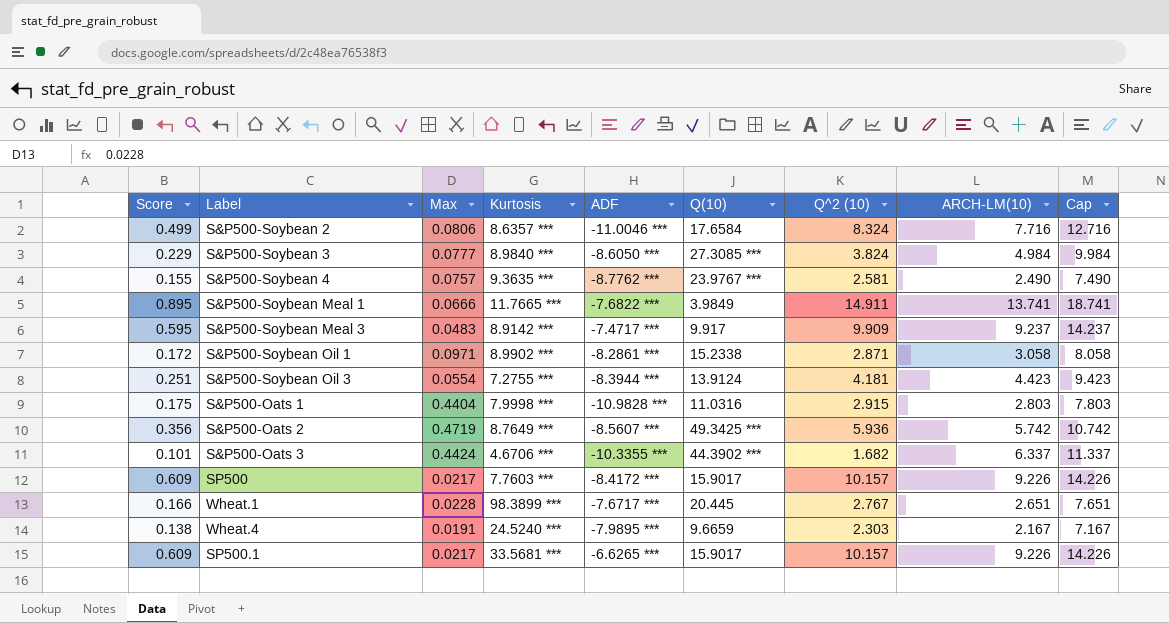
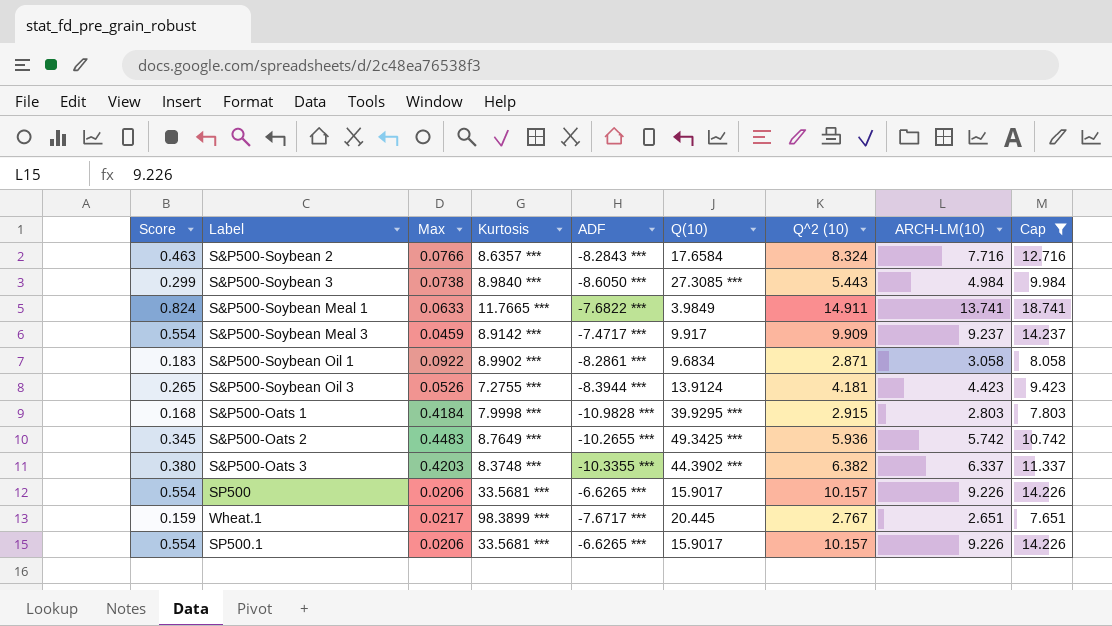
filter: none -> Cap >= 7.651
column Score | formula: [Q^2 (10)] * 0.06 -> [ARCH-LM(10)] * 0.06
S&P500-Soybean 2 | Max: 0.0806 -> 0.0766
S&P500-Soybean 2 | ADF: -11.0046 *** -> -8.2843 ***
S&P500-Soybean 3 | Max: 0.0777 -> 0.0738
S&P500-Soybean 3 | Q^2 (10): 3.824 -> 5.443
S&P500-Soybean Meal 1 | Max: 0.0666 -> 0.0633
S&P500-Soybean Meal 3 | Max: 0.0483 -> 0.0459
S&P500-Soybean Oil 1 | Max: 0.0971 -> 0.0922
S&P500-Soybean Oil 1 | Q(10): 15.2338 -> 9.6834
S&P500-Soybean Oil 3 | Max: 0.0554 -> 0.0526
S&P500-Oats 1 | Max: 0.4404 -> 0.4184
S&P500-Oats 1 | Q(10): 11.0316 -> 39.9295 ***
S&P500-Oats 2 | Max: 0.4719 -> 0.4483
S&P500-Oats 2 | ADF: -8.5607 *** -> -10.2655 ***
S&P500-Oats 3 | Max: 0.4424 -> 0.4203
S&P500-Oats 3 | Kurtosis: 4.6706 *** -> 8.3748 ***
S&P500-Oats 3 | Q^2 (10): 1.682 -> 6.382
SP500 | Max: 0.0217 -> 0.0206
SP500 | Kurtosis: 7.7603 *** -> 33.5681 ***
SP500 | ADF: -8.4172 *** -> -6.6265 ***
Wheat.1 | Max: 0.0228 -> 0.0217
SP500.1 | Max: 0.0217 -> 0.0206

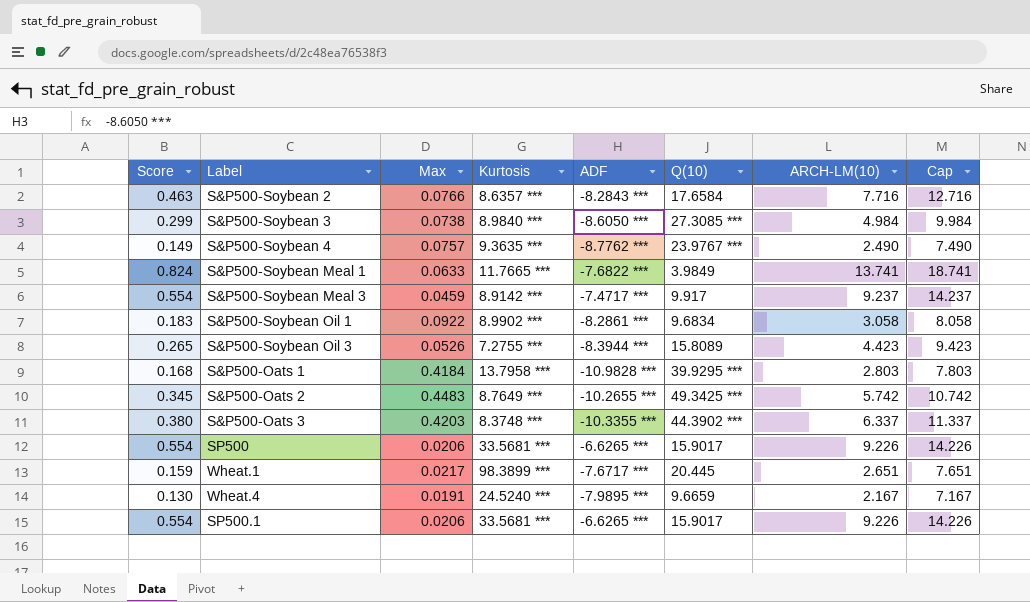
filter: Cap >= 7.651 -> none
column Q^2 (10) | position: 7 -> none
S&P500-Soybean Oil 3 | Q(10): 13.9124 -> 15.8089
S&P500-Oats 1 | Kurtosis: 7.9998 *** -> 13.7958 ***

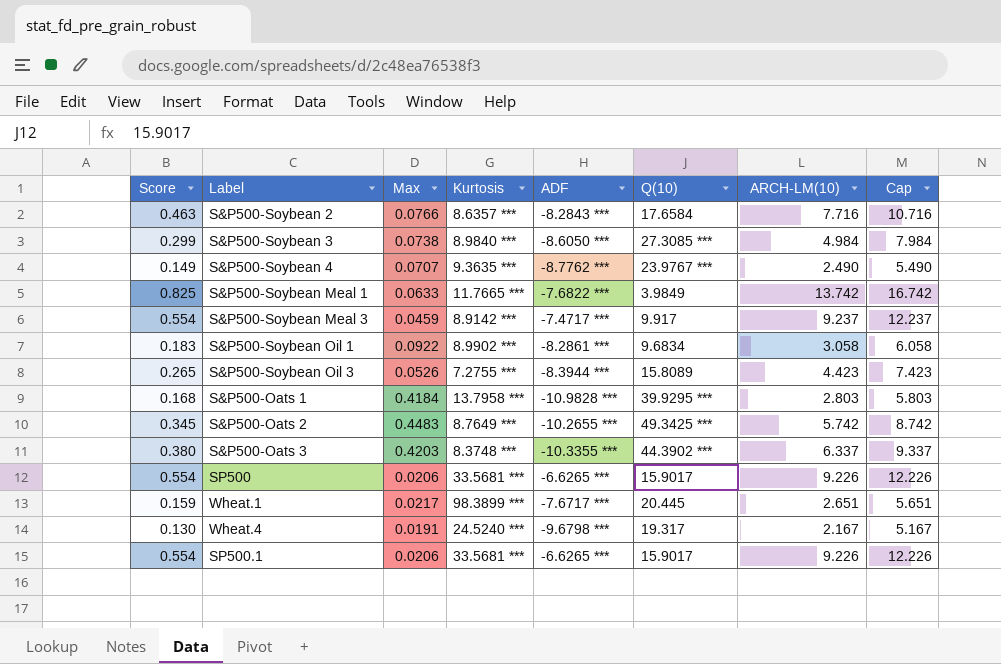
column Cap | formula: [ARCH-LM(10)] + 5 -> [ARCH-LM(10)] + 3
S&P500-Soybean 4 | Max: 0.0757 -> 0.0707
S&P500-Soybean Meal 1 | Score: 0.824 -> 0.825
S&P500-Soybean Meal 1 | ARCH-LM(10): 13.741 -> 13.742
Wheat.4 | ADF: -7.9895 *** -> -9.6798 ***
Wheat.4 | Q(10): 9.6659 -> 19.317

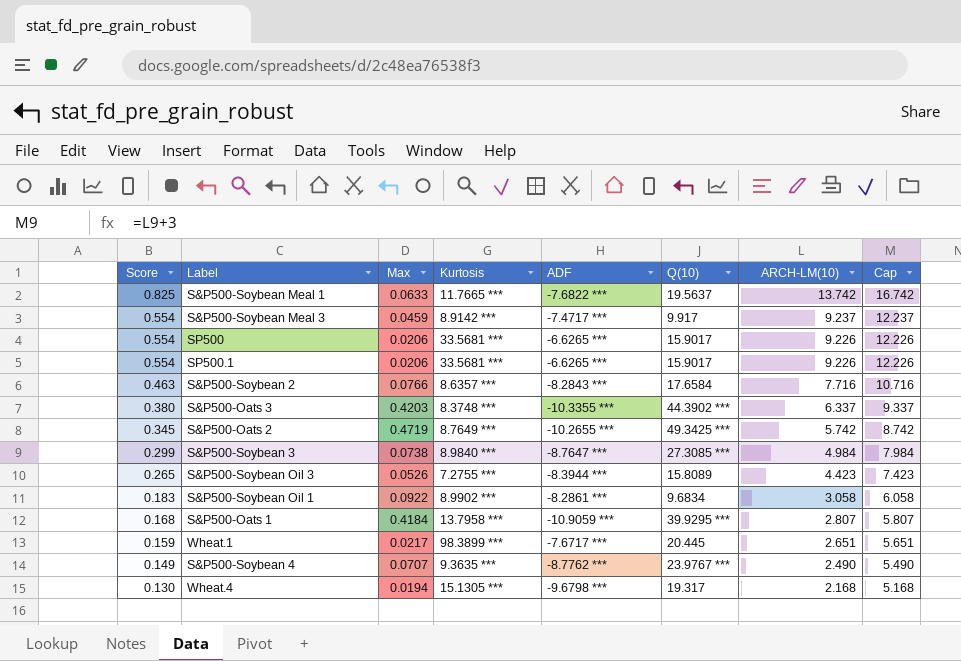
row order: none -> Score descending
S&P500-Soybean Meal 1 | Q(10): 3.9849 -> 19.5637
S&P500-Oats 2 | Max: 0.4483 -> 0.4719
S&P500-Soybean 3 | ADF: -8.6050 *** -> -8.7647 ***
S&P500-Oats 1 | ADF: -10.9828 *** -> -10.9059 ***
S&P500-Oats 1 | ARCH-LM(10): 2.803 -> 2.807
S&P500-Oats 1 | Cap: 5.803 -> 5.807
Wheat.4 | Max: 0.0191 -> 0.0194
Wheat.4 | Kurtosis: 24.5240 *** -> 15.1305 ***
Wheat.4 | ARCH-LM(10): 2.167 -> 2.168
Wheat.4 | Cap: 5.167 -> 5.168

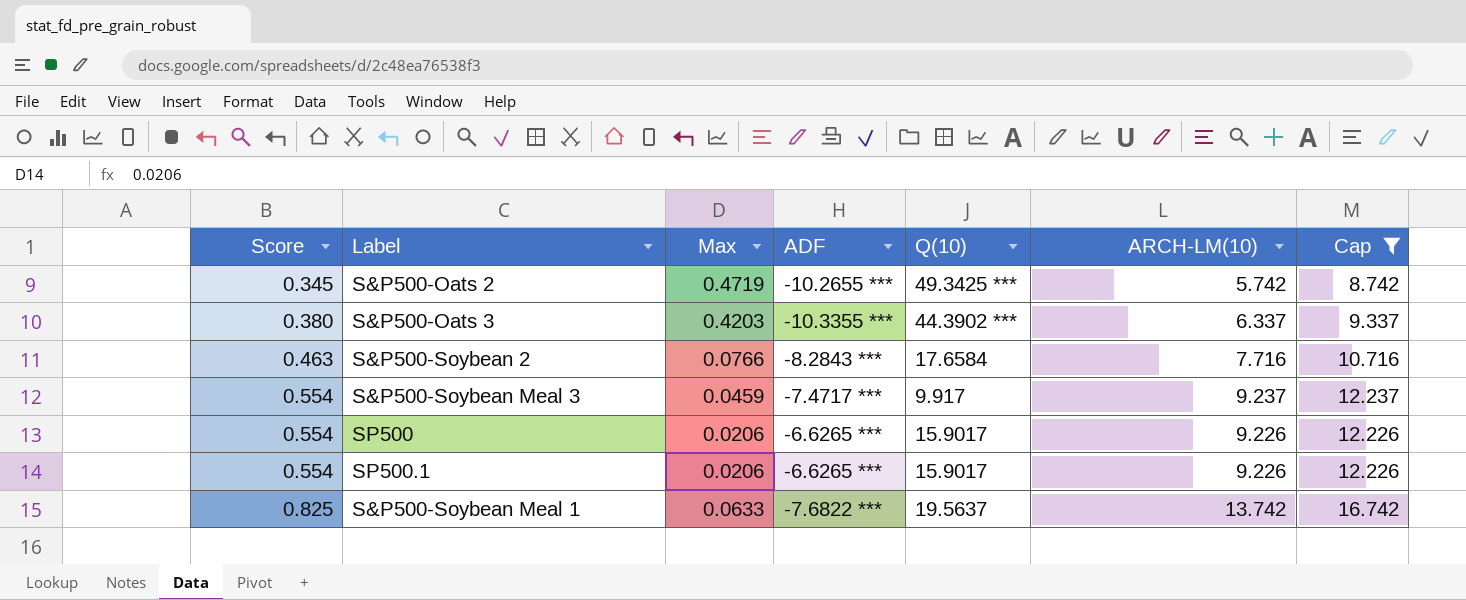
filter: none -> Cap >= 8.742
row order: Score descending -> Score ascending
column Kurtosis | position: 4 -> none

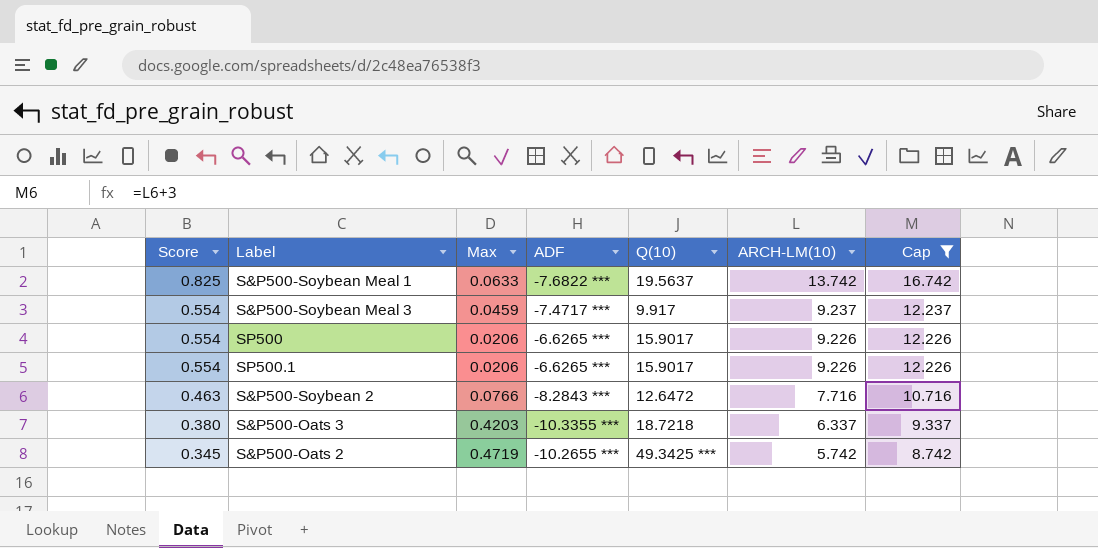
row order: Score ascending -> Score descending
S&P500-Soybean 2 | Q(10): 17.6584 -> 12.6472
S&P500-Oats 3 | Q(10): 44.3902 *** -> 18.7218

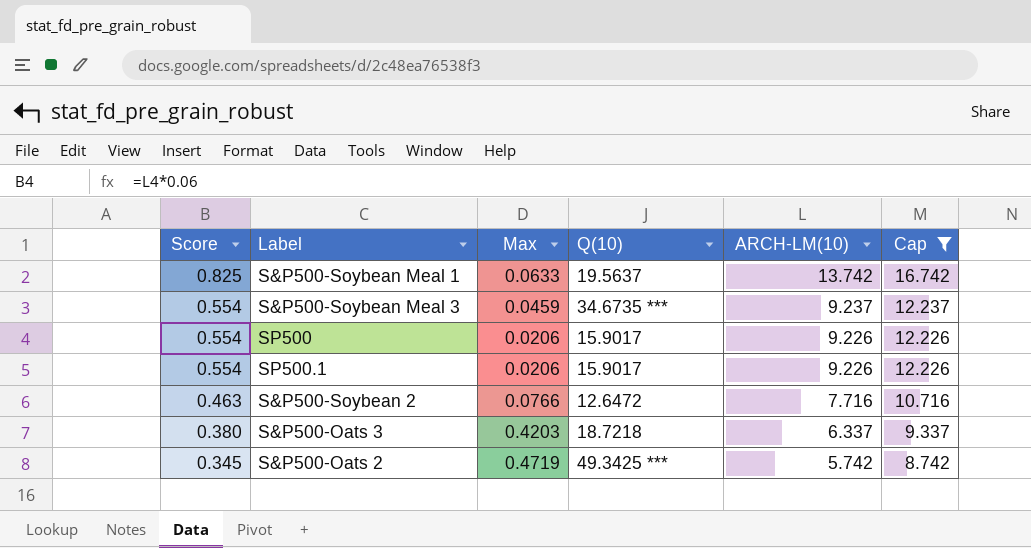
column ADF | position: 4 -> none
S&P500-Soybean Meal 3 | Q(10): 9.917 -> 34.6735 ***

